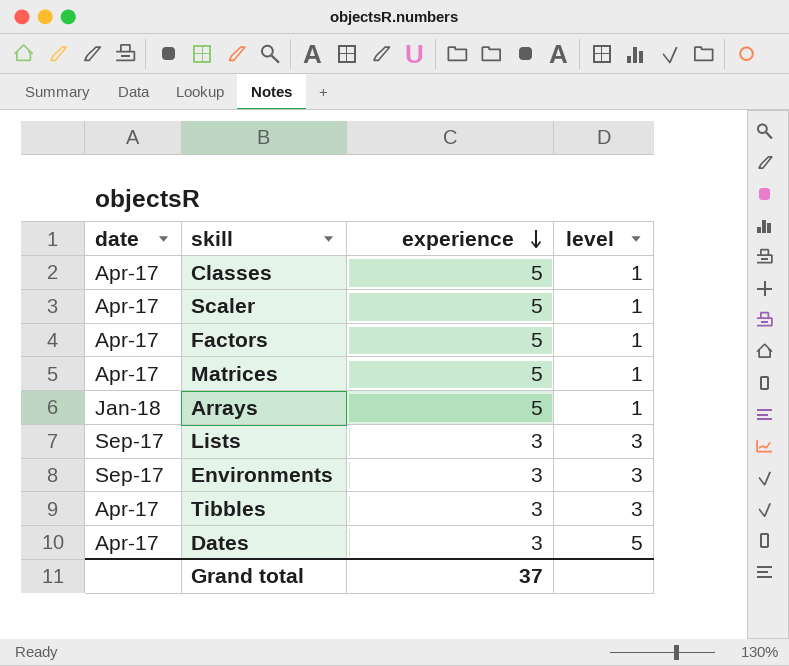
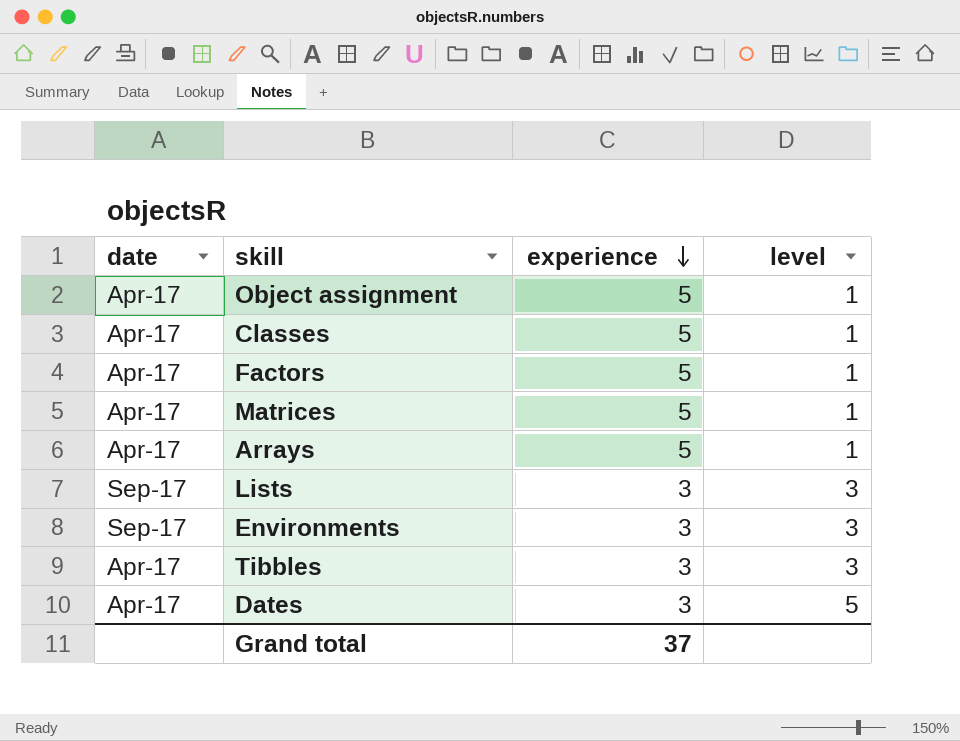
row Scaler: Apr-17 | 5 | 1 -> none
row Object assignment: none -> Apr-17 | 5 | 1
Arrays | date: Jan-18 -> Apr-17

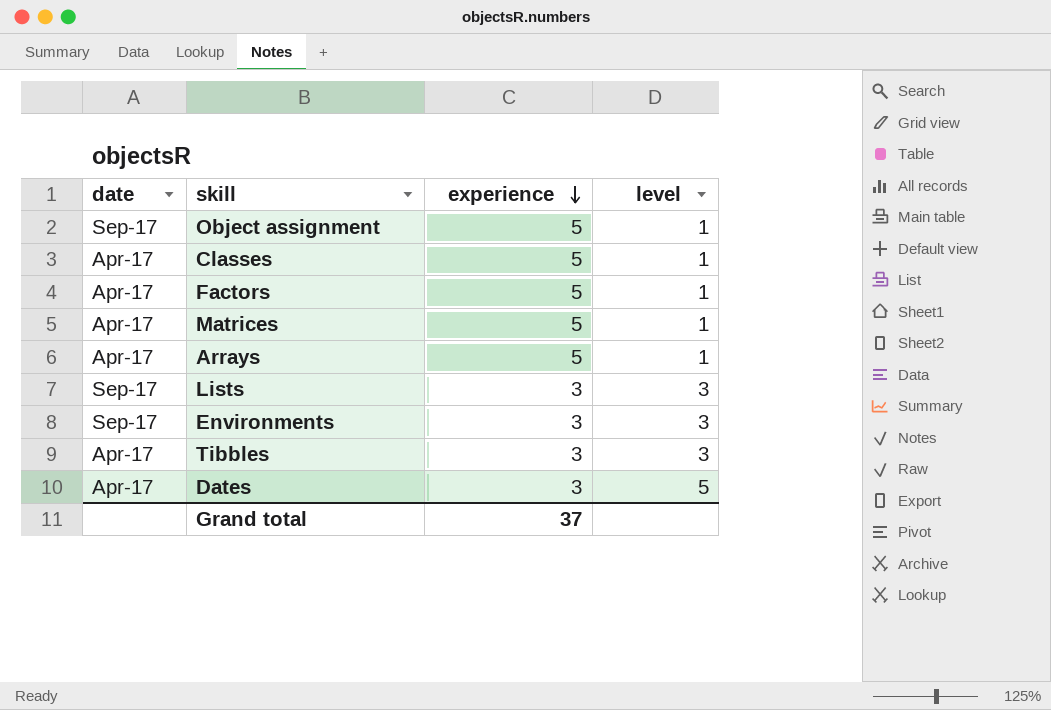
Object assignment | date: Apr-17 -> Sep-17

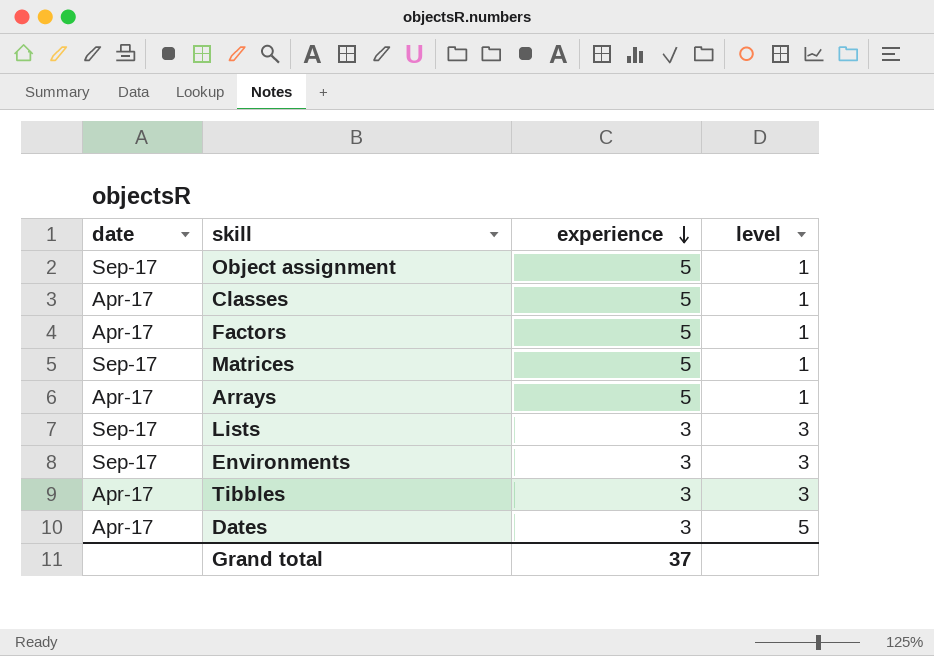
Matrices | date: Apr-17 -> Sep-17

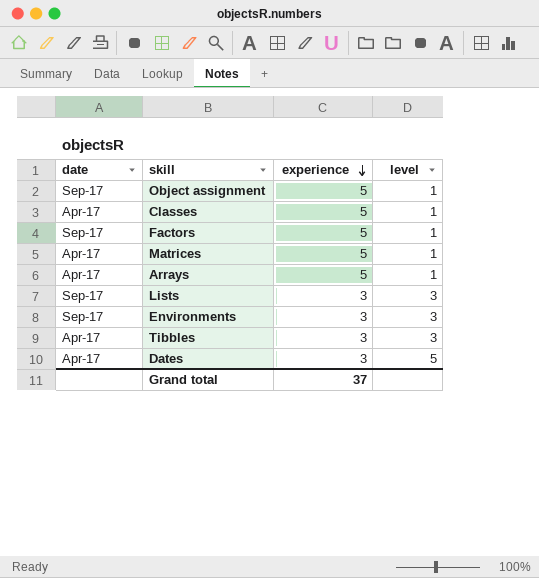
Factors | date: Apr-17 -> Sep-17
Matrices | date: Sep-17 -> Apr-17

